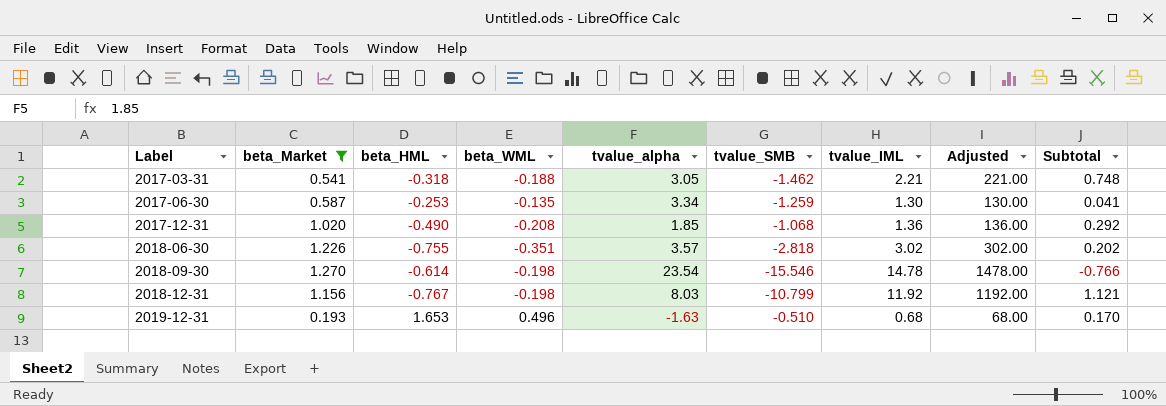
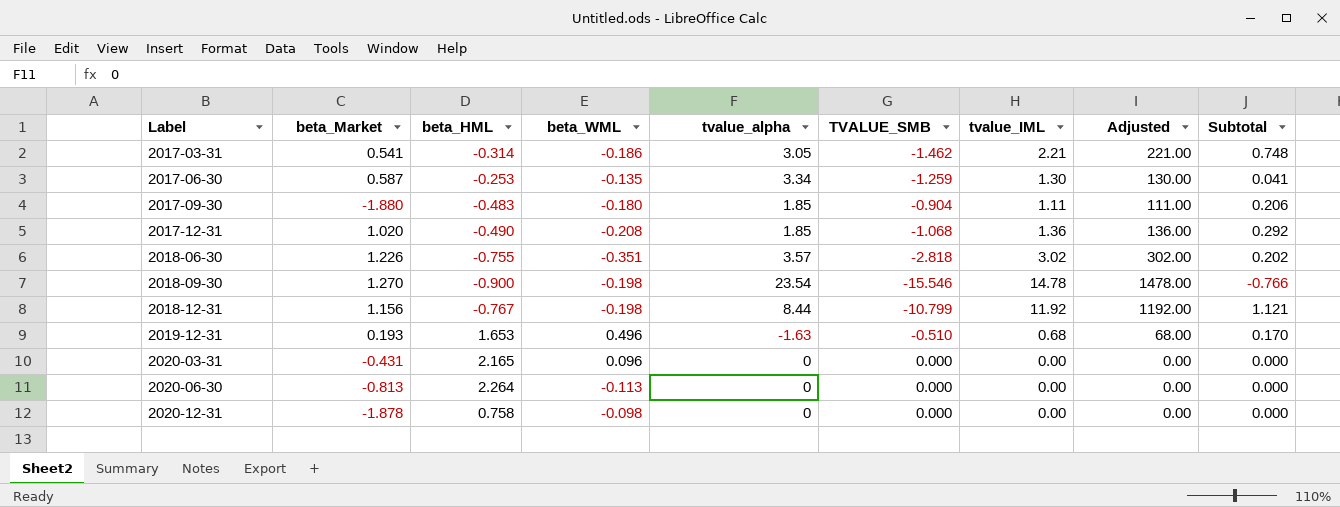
filter: beta_Market >= 0.193 -> none
column name: tvalue_SMB -> TVALUE_SMB
2017-03-31 | beta_HML: -0.318 -> -0.314
2017-03-31 | beta_WML: -0.188 -> -0.186
2018-09-30 | beta_HML: -0.614 -> -0.900
2018-12-31 | tvalue_alpha: 8.03 -> 8.44

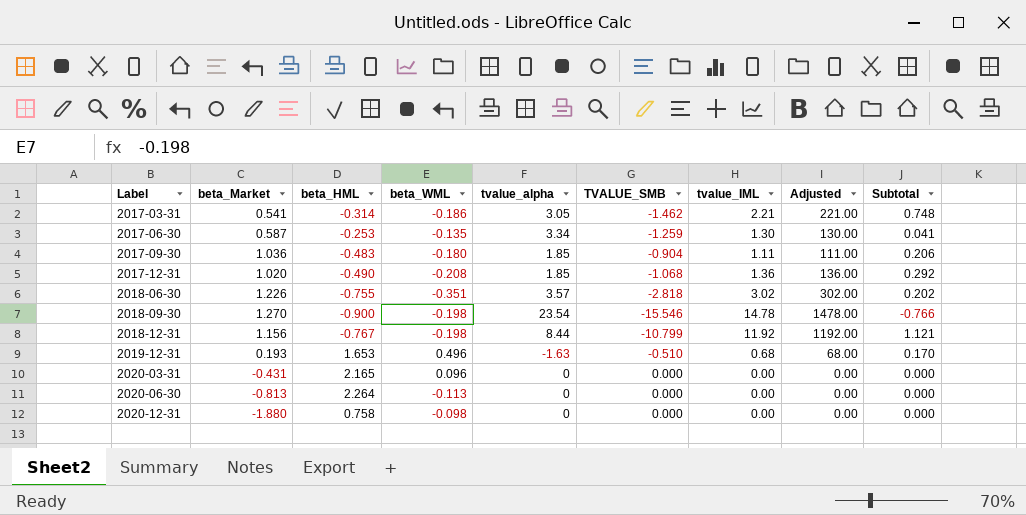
2017-09-30 | beta_Market: -1.880 -> 1.036
2020-12-31 | beta_Market: -1.878 -> -1.880

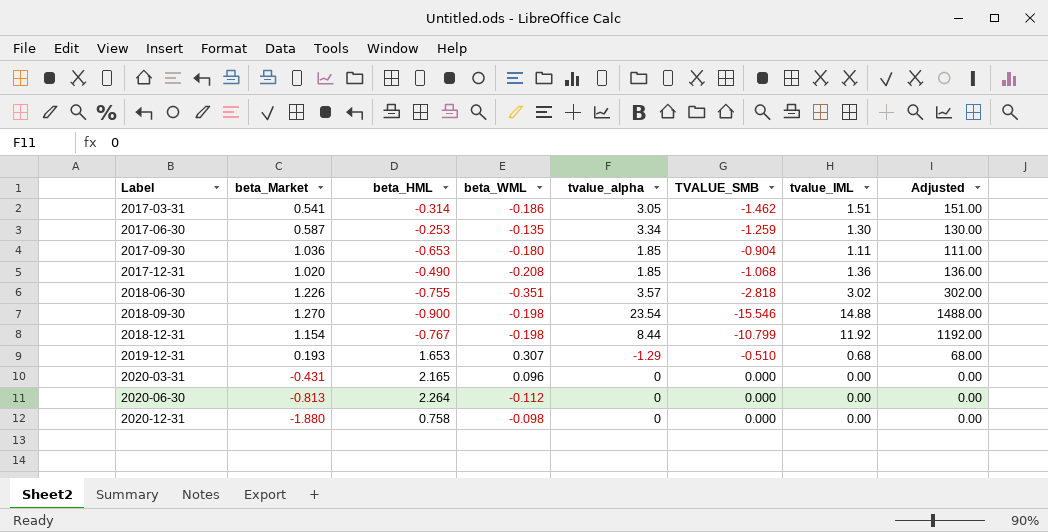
column Subtotal | formula: [TVALUE_SMB] + [tvalue_IML] -> none
2017-03-31 | tvalue_IML: 2.21 -> 1.51
2017-03-31 | Adjusted: 221.00 -> 151.00
2017-09-30 | beta_HML: -0.483 -> -0.653
2018-09-30 | tvalue_IML: 14.78 -> 14.88
2018-09-30 | Adjusted: 1478.00 -> 1488.00
2018-12-31 | beta_Market: 1.156 -> 1.154
2019-12-31 | beta_WML: 0.496 -> 0.307
2019-12-31 | tvalue_alpha: -1.63 -> -1.29
2020-06-30 | beta_WML: -0.113 -> -0.112

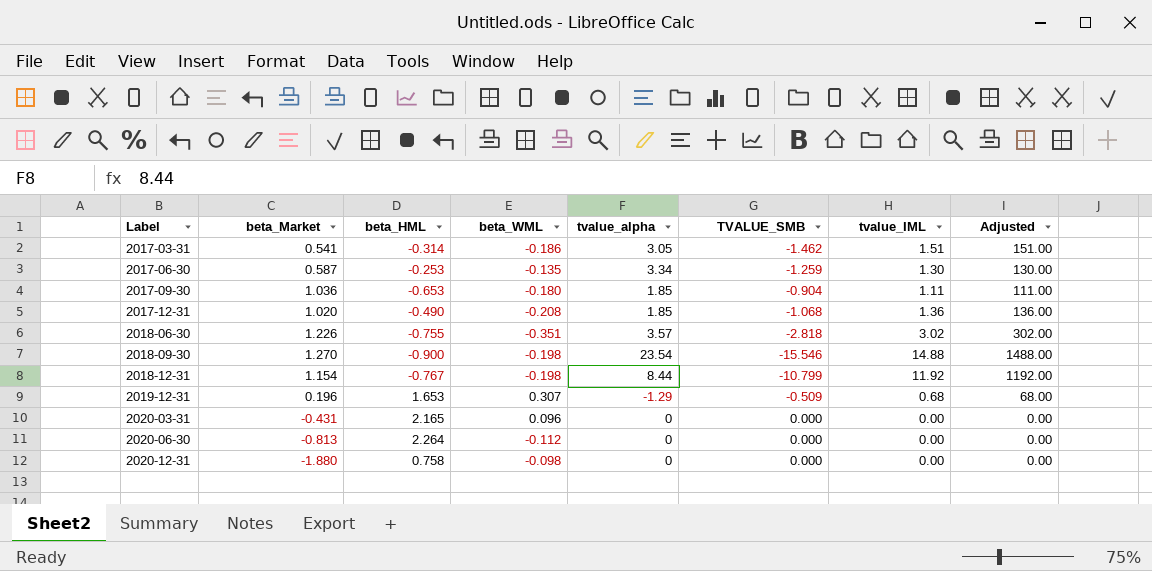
2019-12-31 | beta_Market: 0.193 -> 0.196
2019-12-31 | TVALUE_SMB: -0.510 -> -0.509

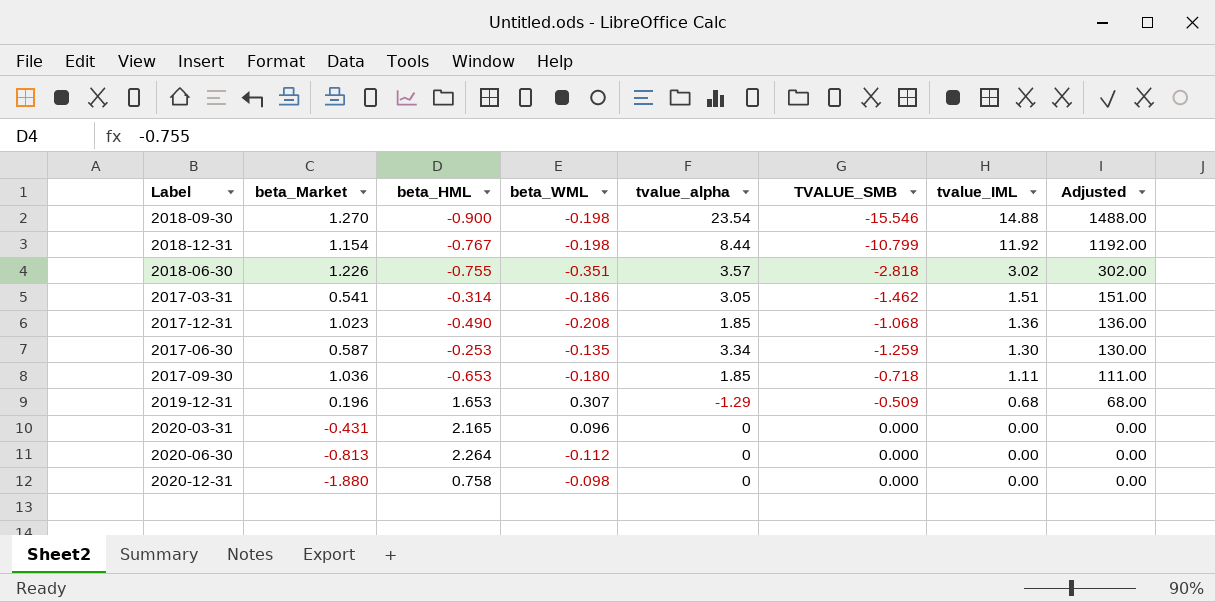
row order: Label ascending -> tvalue_IML descending
2017-12-31 | beta_Market: 1.020 -> 1.023
2017-09-30 | TVALUE_SMB: -0.904 -> -0.718

